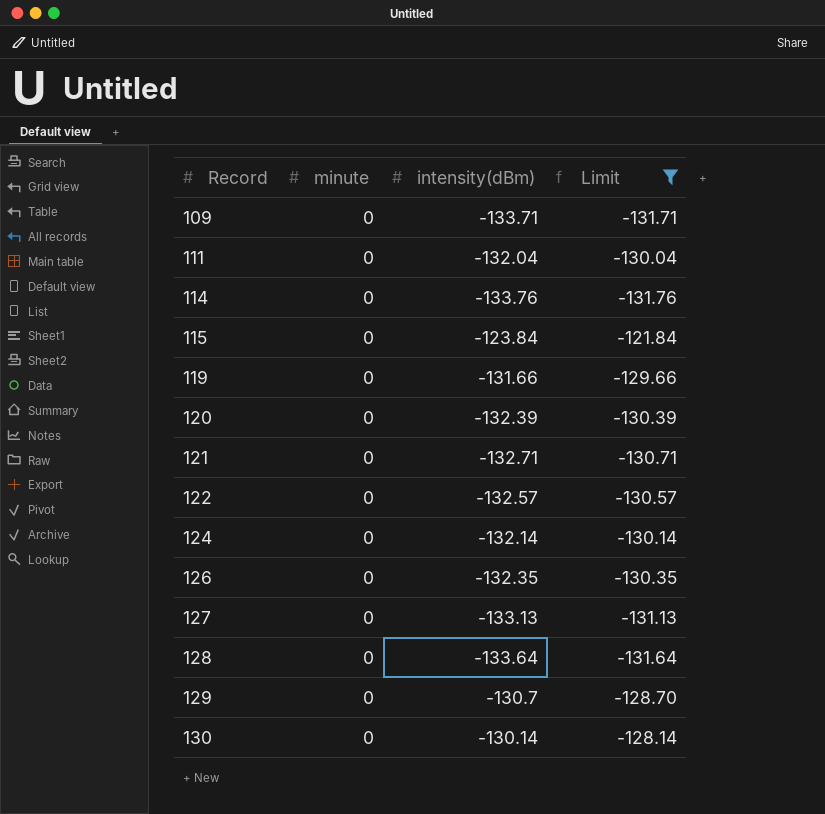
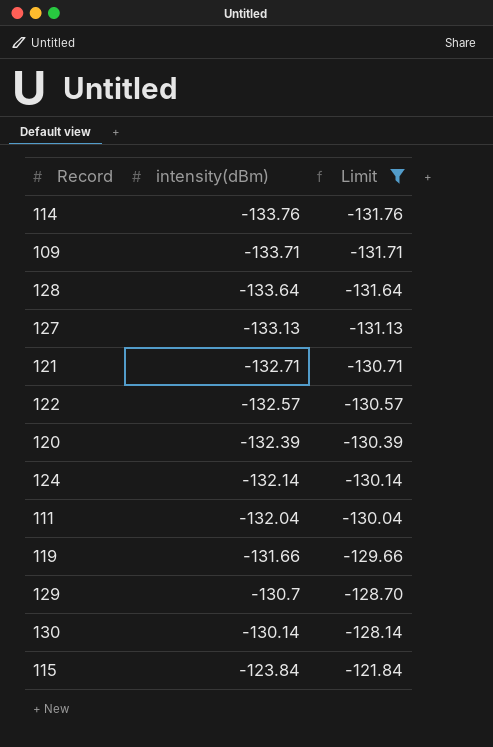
row order: Record ascending -> intensity(dBm) ascending
column minute | position: 2 -> none
row 126: 0 | -132.35 | -130.35 -> none

